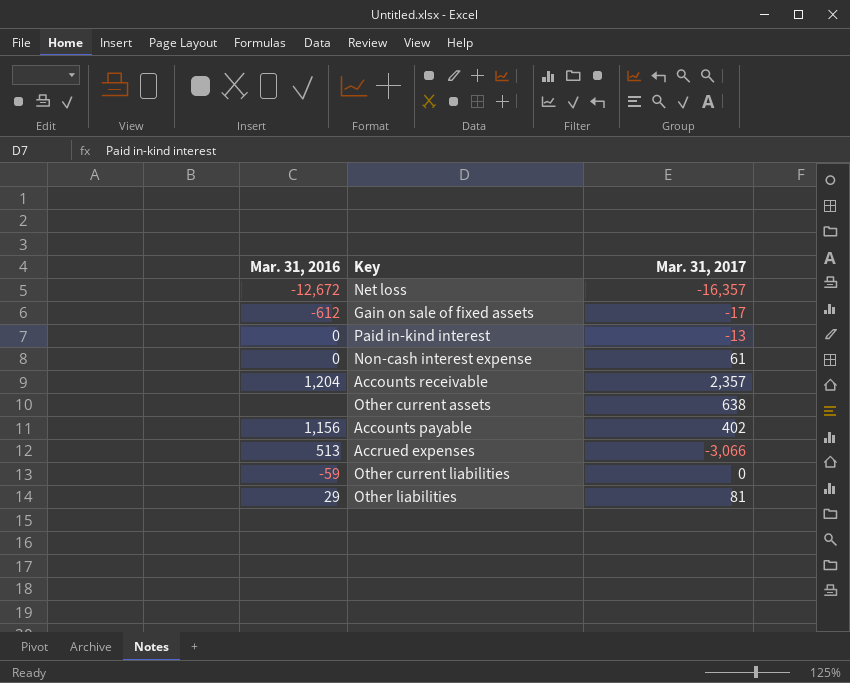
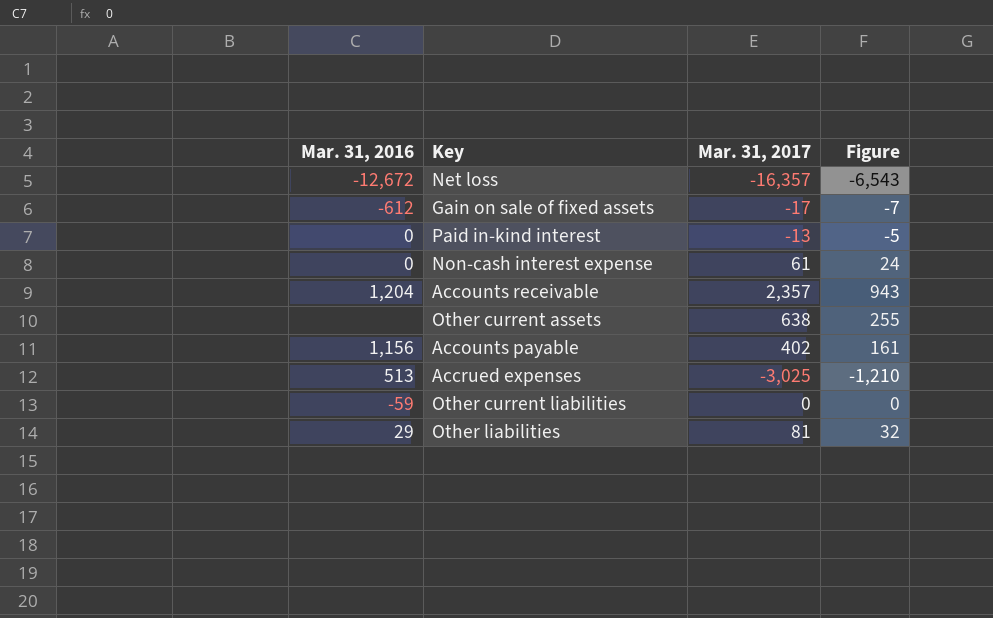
column Figure | formula: none -> [Mar. 31, 2017] * 0.4
Accrued expenses | Mar. 31, 2017: -3,066 -> -3,025

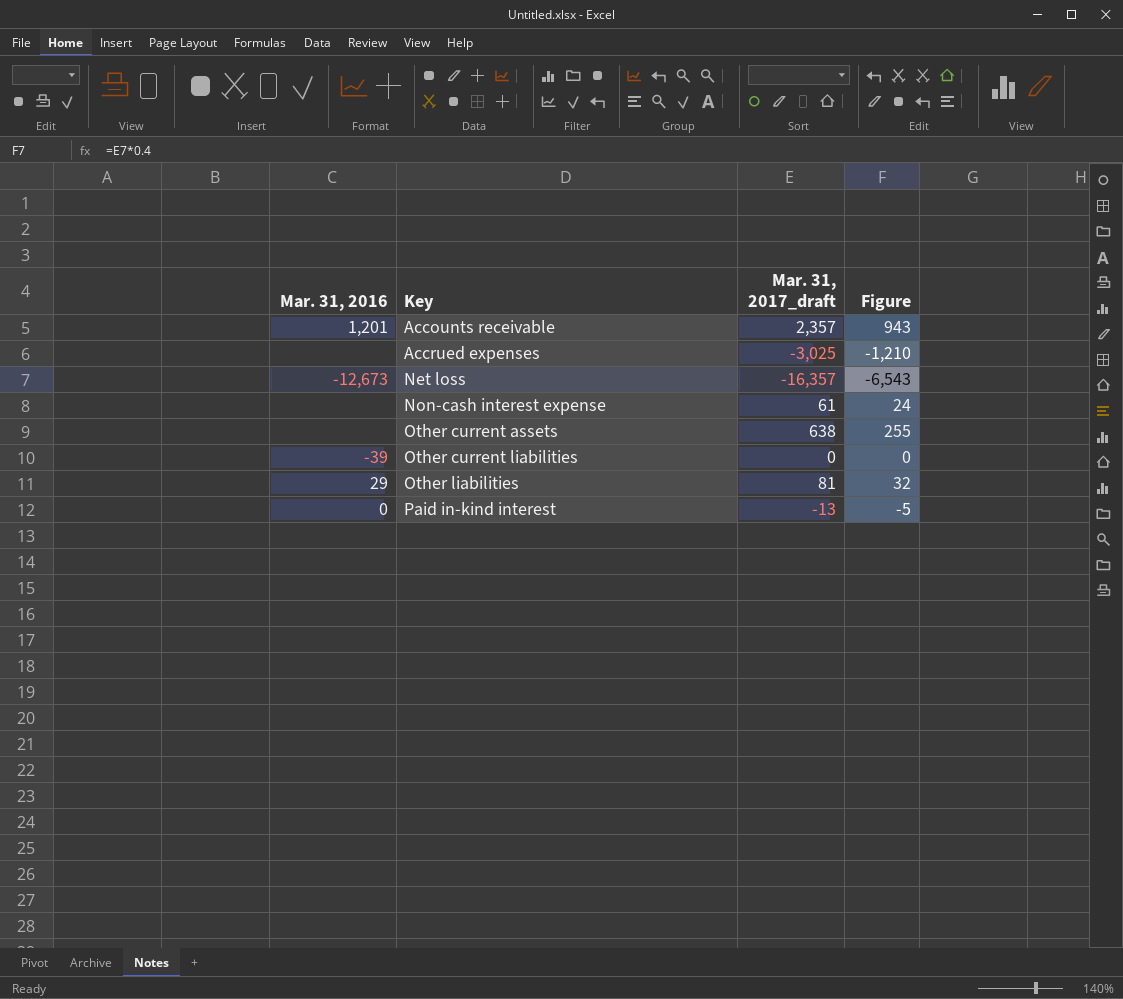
row order: none -> Key ascending
column name: Mar. 31, 2017 -> Mar. 31, 2017_draft
row Gain on sale of fixed assets: -612 | -17 | -7 -> none
row Accounts payable: 1,156 | 402 | 161 -> none
Accounts receivable | Mar. 31, 2016: 1,204 -> 1,201
Accrued expenses | Mar. 31, 2016: 513 -> none
Net loss | Mar. 31, 2016: -12,672 -> -12,673
Non-cash interest expense | Mar. 31, 2016: 0 -> none
Other current liabilities | Mar. 31, 2016: -59 -> -39

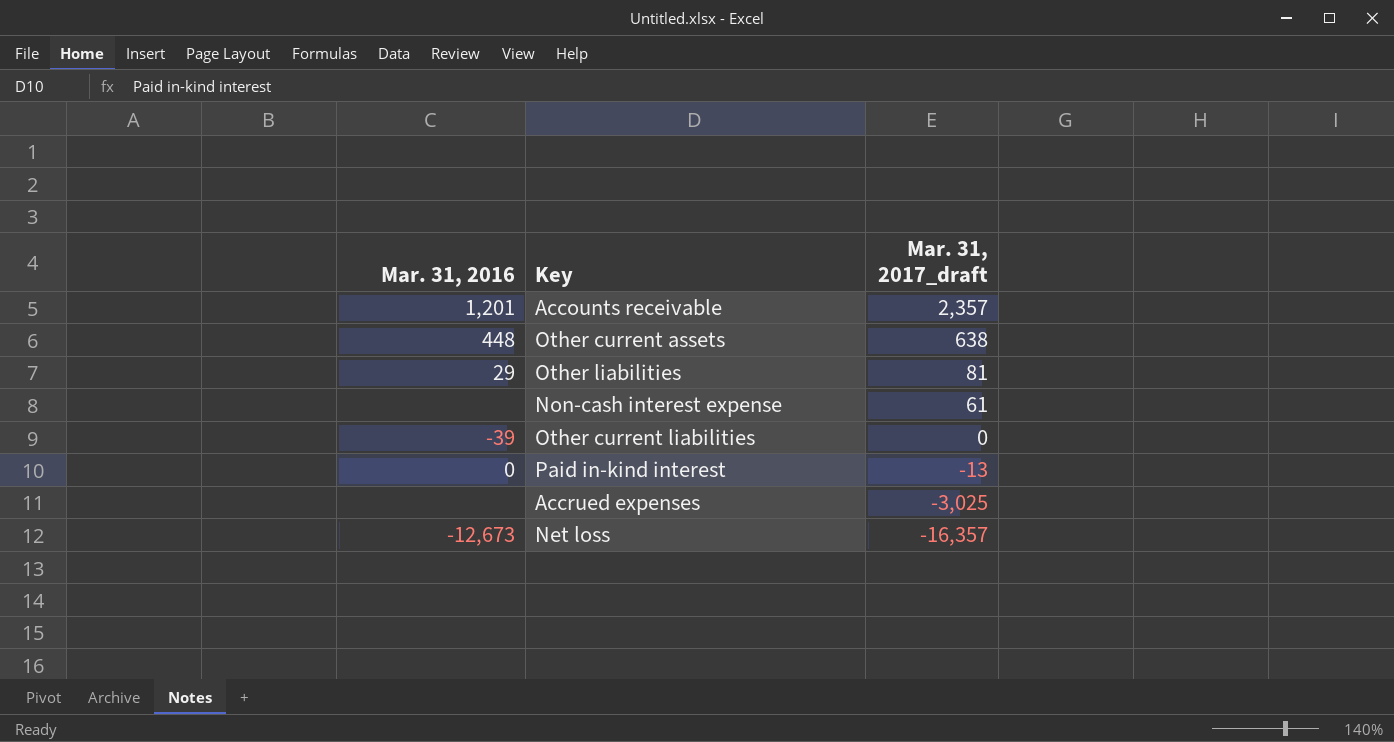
row order: Key ascending -> Mar. 31, 2017_draft descending
column Figure | formula: [Mar. 31, 2017_draft] * 0.4 -> none
Other current assets | Mar. 31, 2016: none -> 448

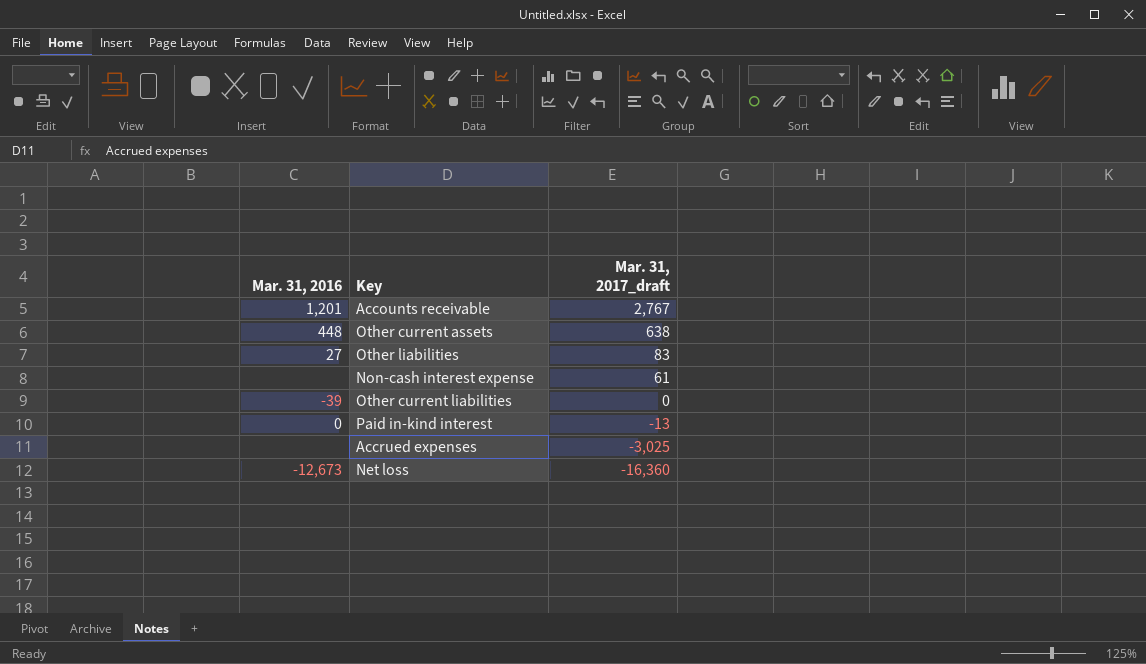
Accounts receivable | Mar. 31, 2017_draft: 2,357 -> 2,767
Other liabilities | Mar. 31, 2016: 29 -> 27
Other liabilities | Mar. 31, 2017_draft: 81 -> 83
Net loss | Mar. 31, 2017_draft: -16,357 -> -16,360

